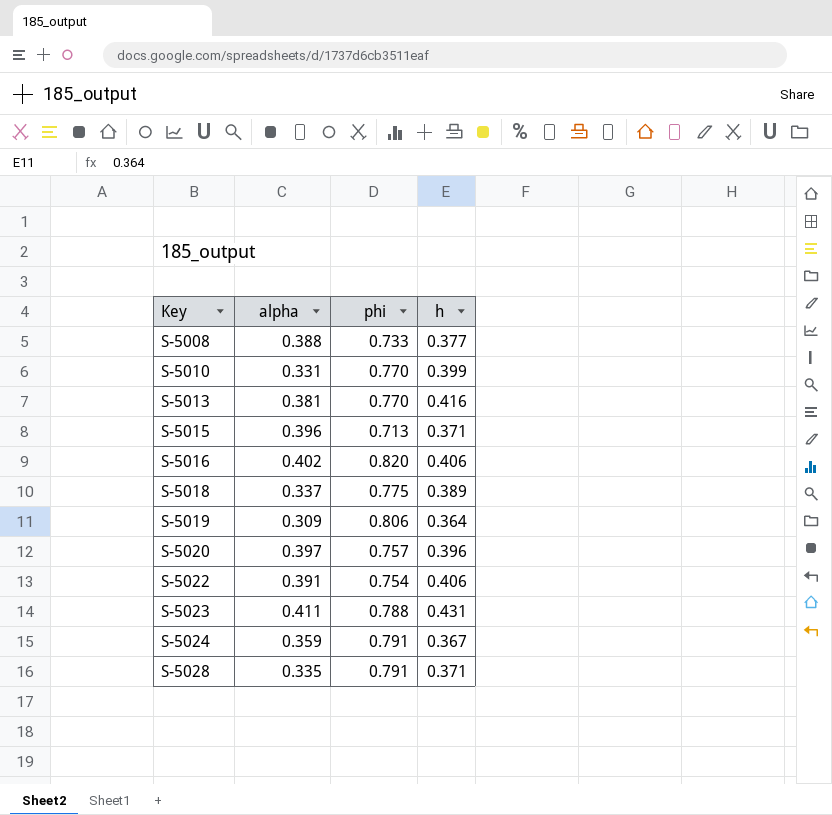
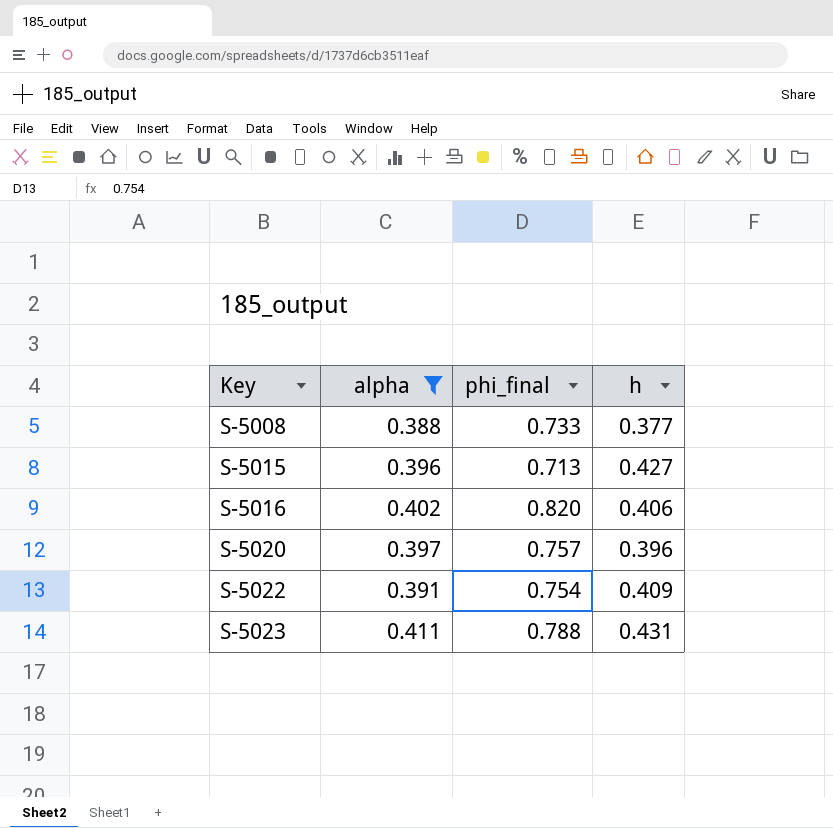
filter: none -> alpha >= 0.388
column name: phi -> phi_final
S-5015 | h: 0.371 -> 0.427
S-5022 | h: 0.406 -> 0.409

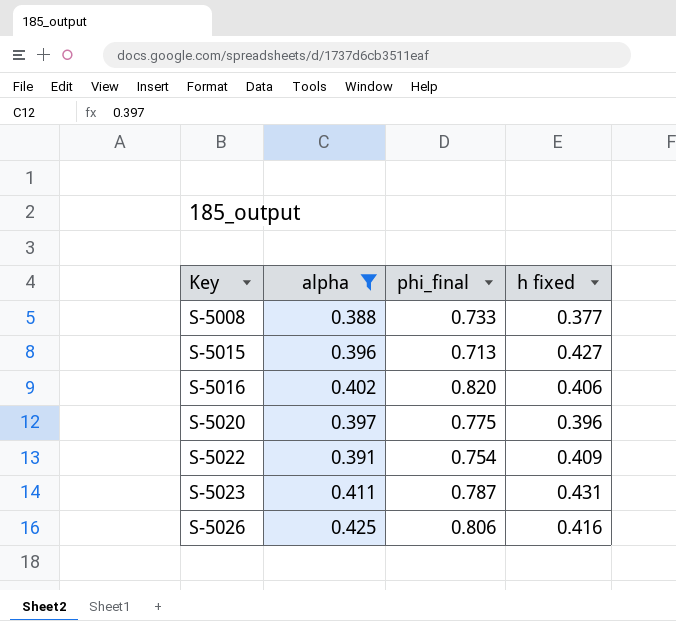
column name: h -> h fixed
S-5020 | phi_final: 0.757 -> 0.775
S-5023 | phi_final: 0.788 -> 0.787
row S-5026: none -> 0.425 | 0.806 | 0.416

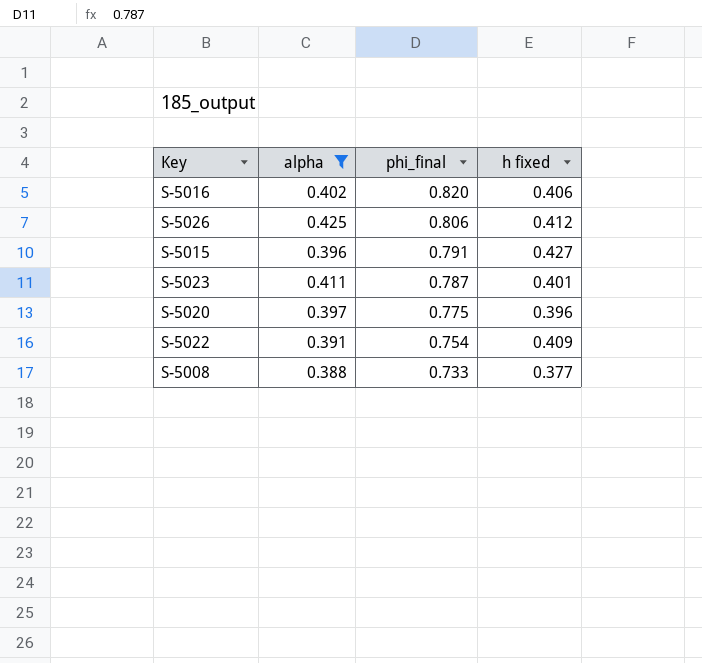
row order: Key ascending -> phi_final descending
S-5026 | h fixed: 0.416 -> 0.412
S-5015 | phi_final: 0.713 -> 0.791
S-5023 | h fixed: 0.431 -> 0.401

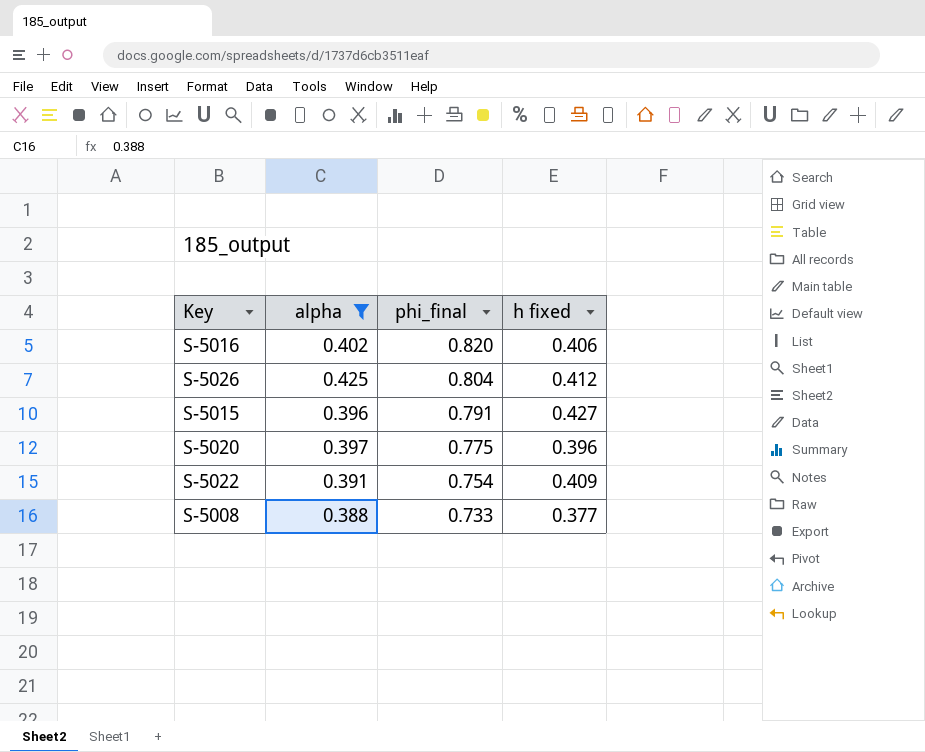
row S-5023: 0.411 | 0.787 | 0.401 -> none
S-5026 | phi_final: 0.806 -> 0.804

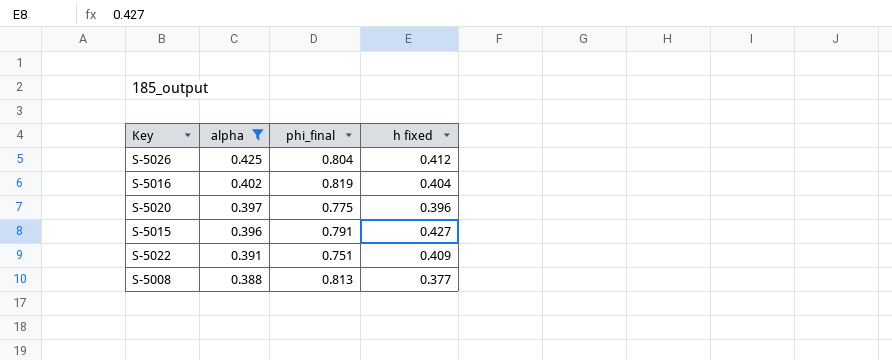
row order: phi_final descending -> alpha descending
S-5016 | phi_final: 0.820 -> 0.819
S-5016 | h fixed: 0.406 -> 0.404
S-5022 | phi_final: 0.754 -> 0.751
S-5008 | phi_final: 0.733 -> 0.813

